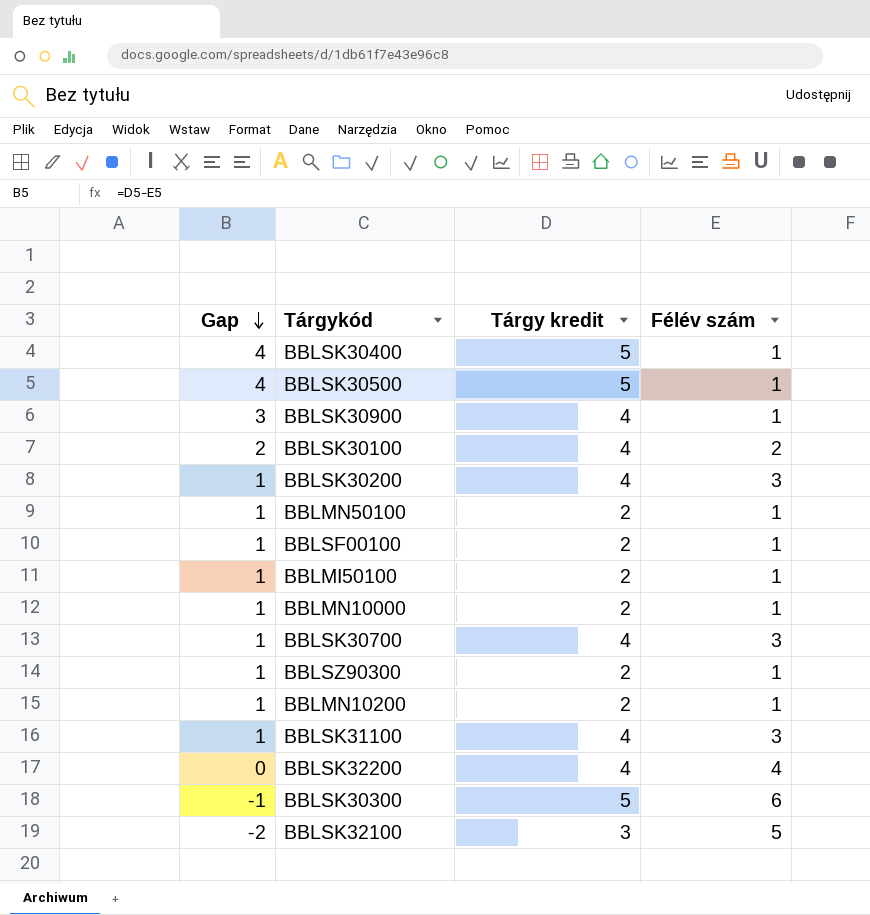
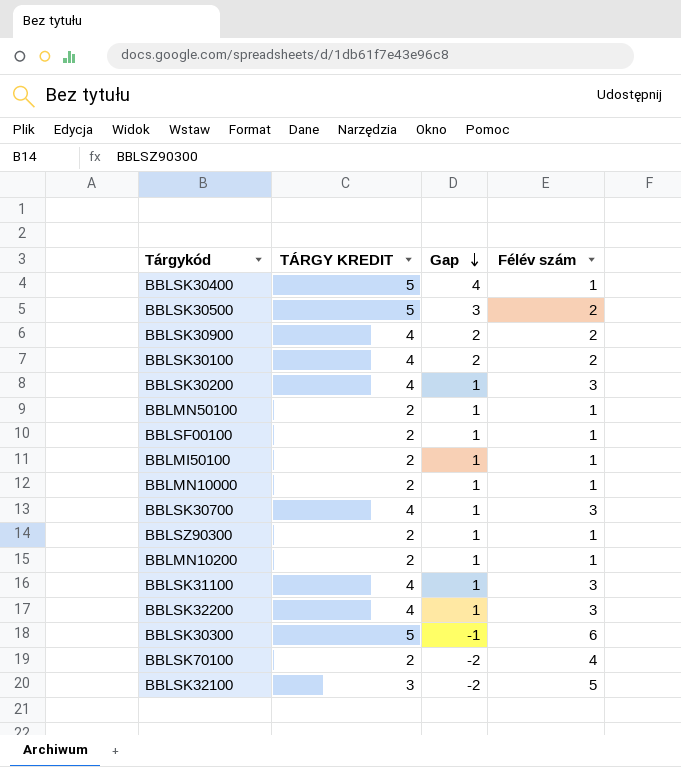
column name: Tárgy kredit -> TÁRGY KREDIT
column Gap | position: 1 -> 3
BBLSK30500 | Gap: 4 -> 3
BBLSK30500 | Félév szám: 1 -> 2
BBLSK30900 | Gap: 3 -> 2
BBLSK30900 | Félév szám: 1 -> 2
BBLSK32200 | Gap: 0 -> 1
BBLSK32200 | Félév szám: 4 -> 3
row BBLSK70100: none -> 2 | -2 | 4

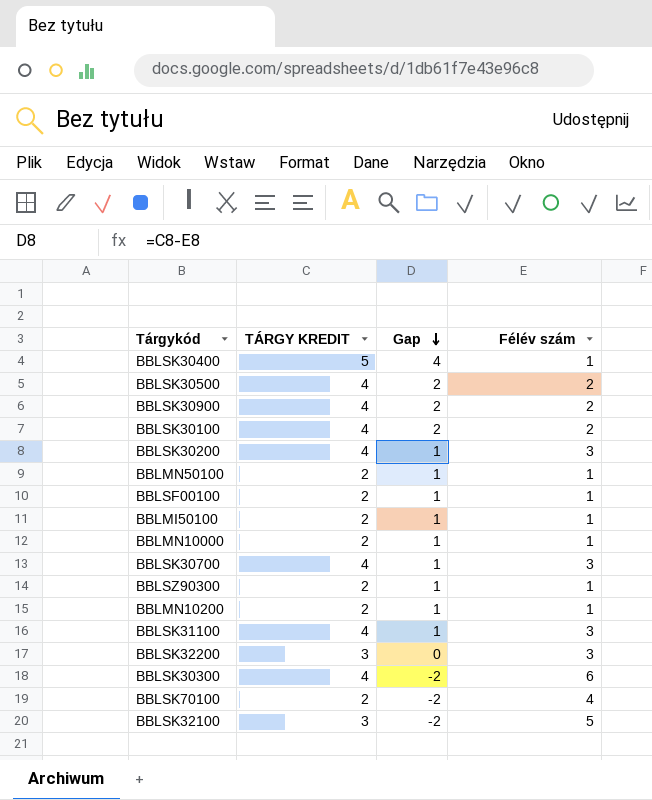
BBLSK30500 | TÁRGY KREDIT: 5 -> 4
BBLSK30500 | Gap: 3 -> 2
BBLSK32200 | TÁRGY KREDIT: 4 -> 3
BBLSK32200 | Gap: 1 -> 0
BBLSK30300 | TÁRGY KREDIT: 5 -> 4
BBLSK30300 | Gap: -1 -> -2

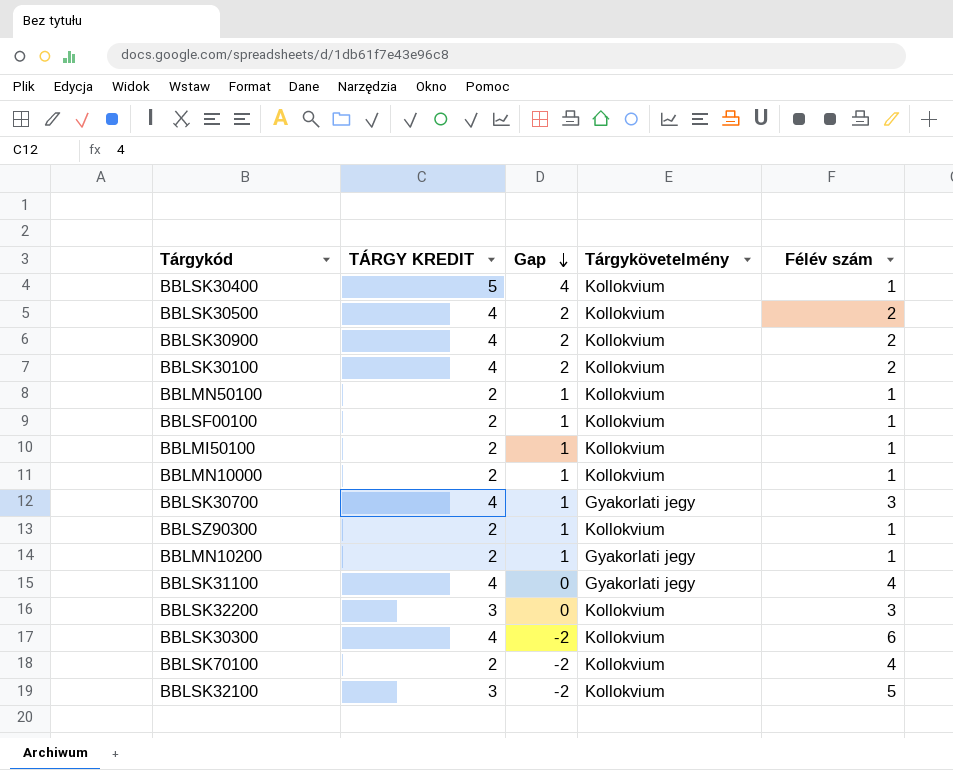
column Tárgykövetelmény | position: none -> 4
row BBLSK30200: 4 | 1 | 3 -> none
BBLSK31100 | Gap: 1 -> 0
BBLSK31100 | Félév szám: 3 -> 4

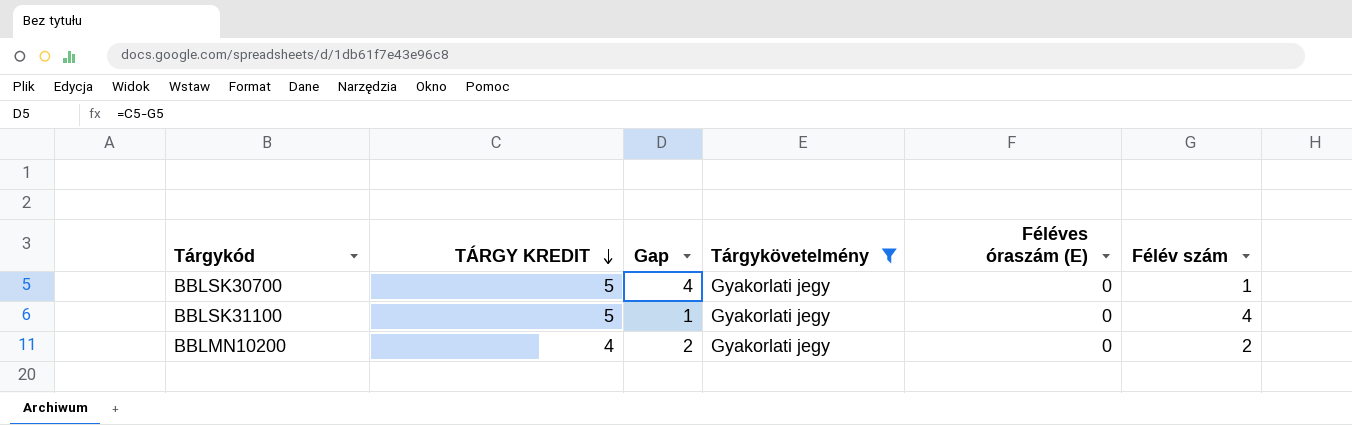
filter: none -> Tárgykövetelmény = Gyakorlati jegy
row order: Gap descending -> TÁRGY KREDIT descending
column Féléves óraszám (E) | position: none -> 5
BBLSK30700 | TÁRGY KREDIT: 4 -> 5
BBLSK30700 | Gap: 1 -> 4
BBLSK30700 | Félév szám: 3 -> 1
BBLSK31100 | TÁRGY KREDIT: 4 -> 5
BBLSK31100 | Gap: 0 -> 1
BBLMN10200 | TÁRGY KREDIT: 2 -> 4
BBLMN10200 | Gap: 1 -> 2
BBLMN10200 | Félév szám: 1 -> 2

